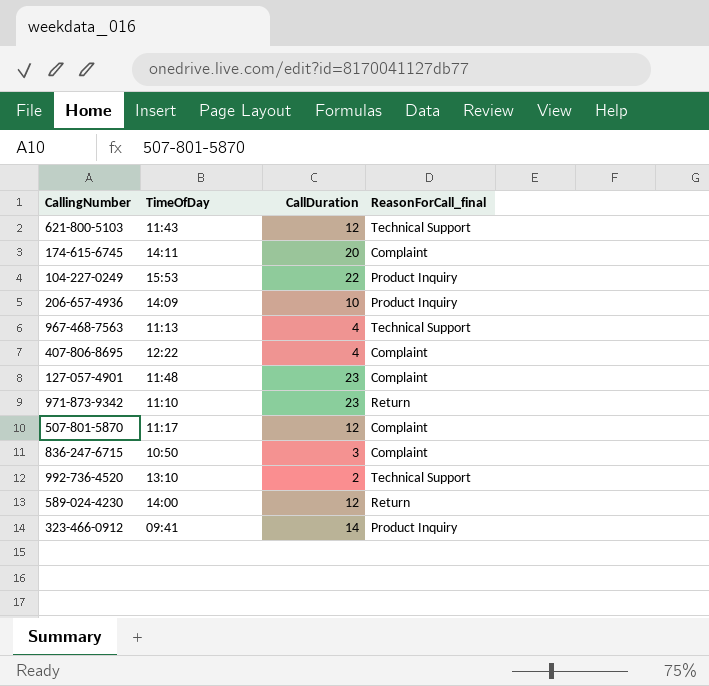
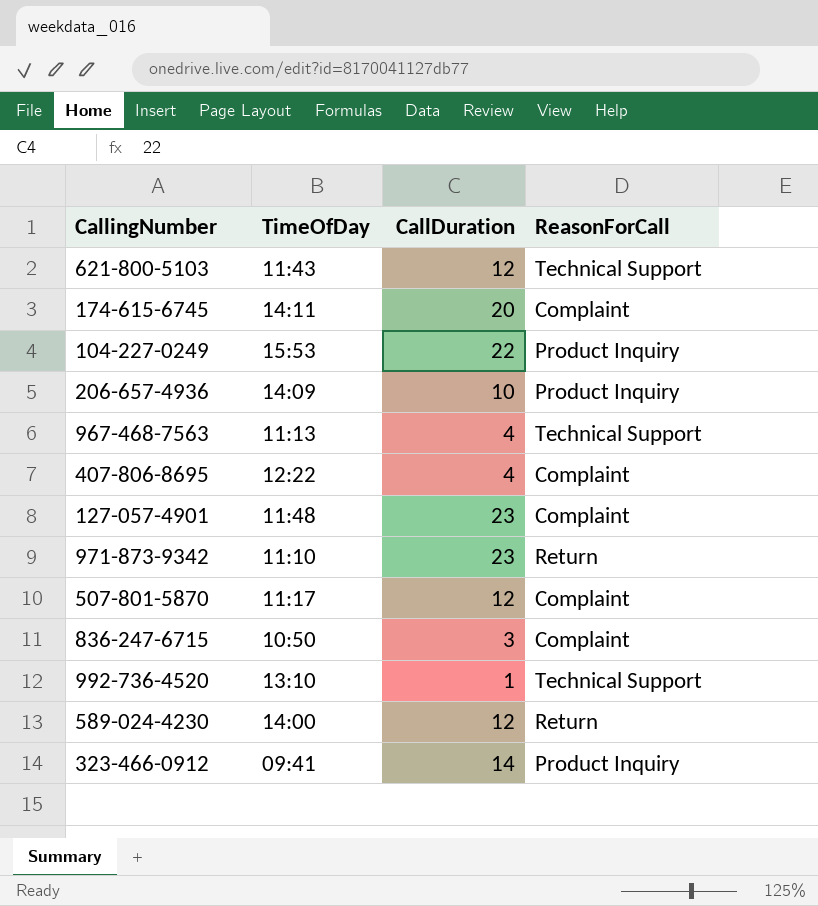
column name: ReasonForCall_final -> ReasonForCall
992-736-4520 | CallDuration: 2 -> 1

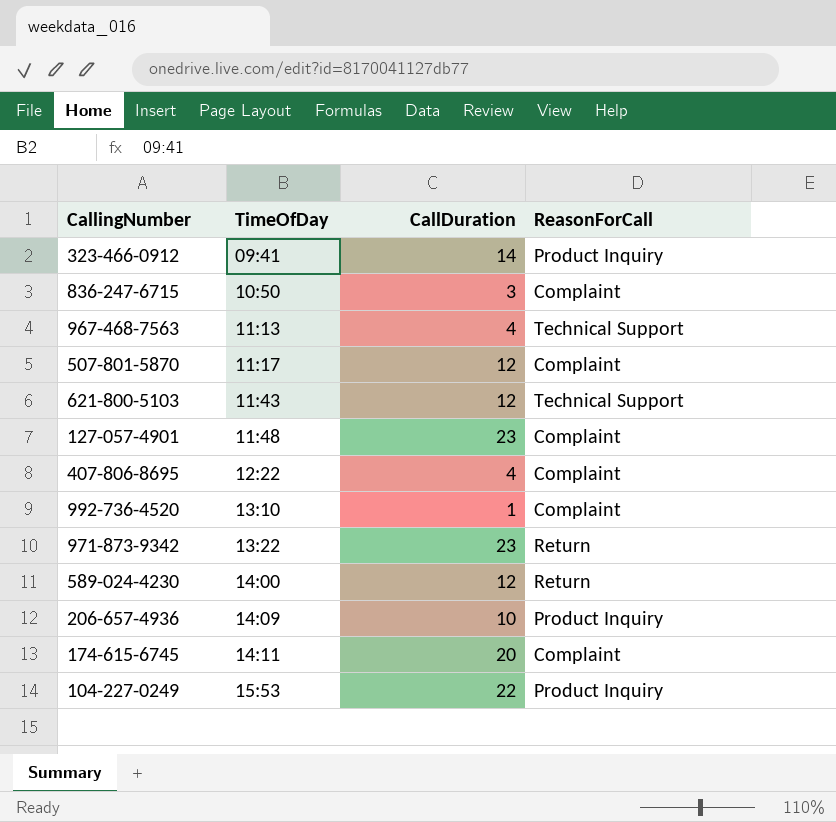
row order: none -> TimeOfDay ascending
992-736-4520 | ReasonForCall: Technical Support -> Complaint
971-873-9342 | TimeOfDay: 11:10 -> 13:22

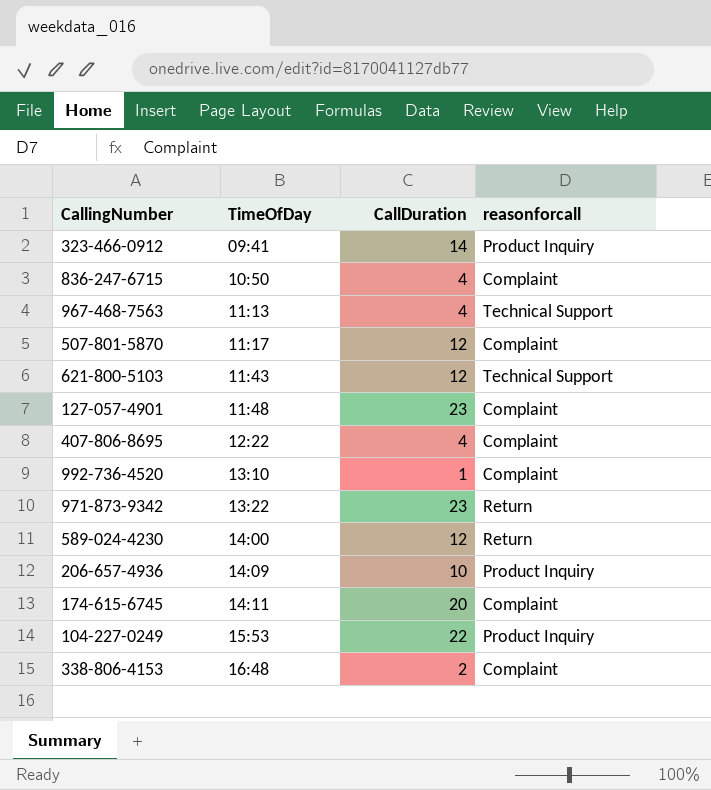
column name: ReasonForCall -> reasonforcall
836-247-6715 | CallDuration: 3 -> 4
row 338-806-4153: none -> 16:48 | 2 | Complaint

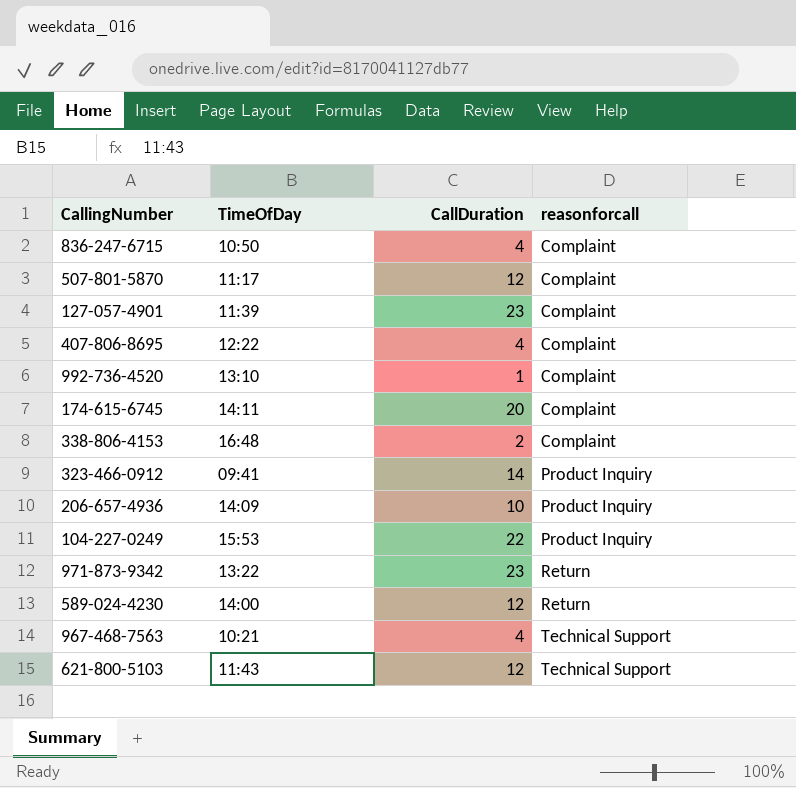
row order: TimeOfDay ascending -> reasonforcall ascending
127-057-4901 | TimeOfDay: 11:48 -> 11:39
967-468-7563 | TimeOfDay: 11:13 -> 10:21

